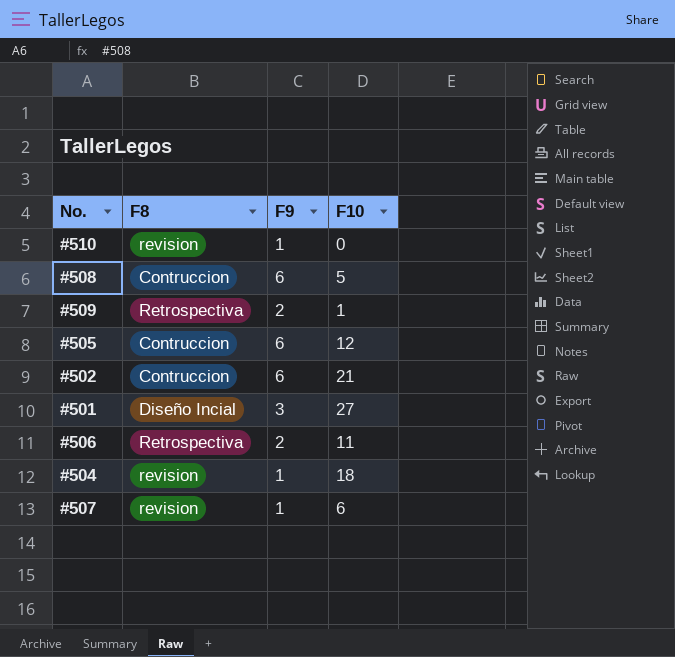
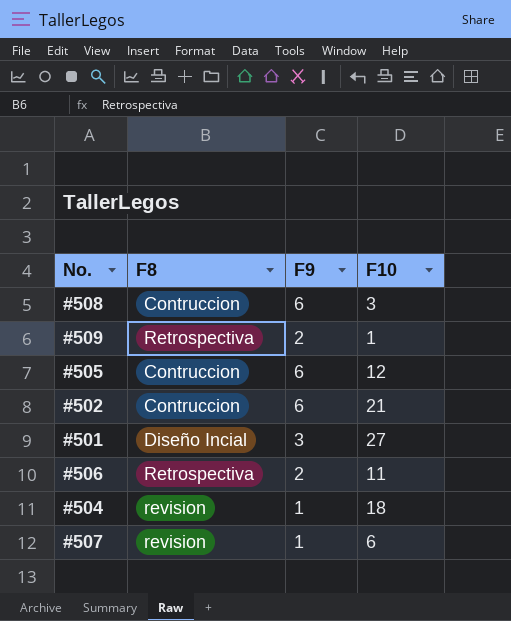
row #510: revision | 1 | 0 -> none
#508 | F10: 5 -> 3

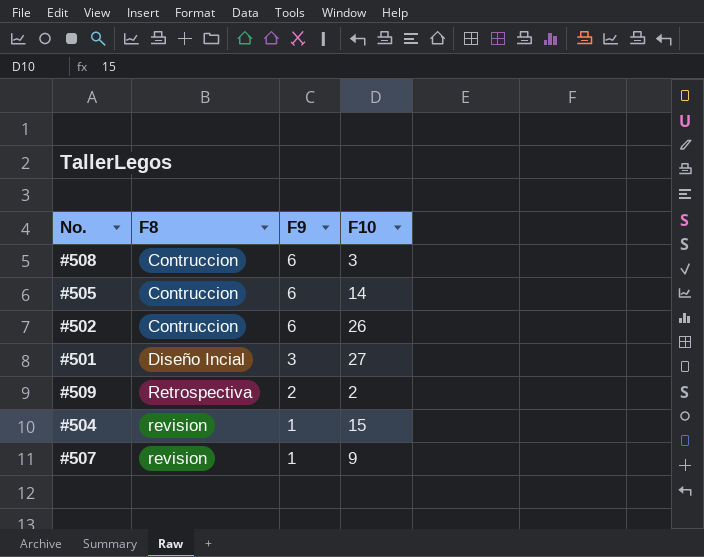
row order: none -> F8 ascending
row #506: Retrospectiva | 2 | 11 -> none
#505 | F10: 12 -> 14
#502 | F10: 21 -> 26
#509 | F10: 1 -> 2
#504 | F10: 18 -> 15
#507 | F10: 6 -> 9

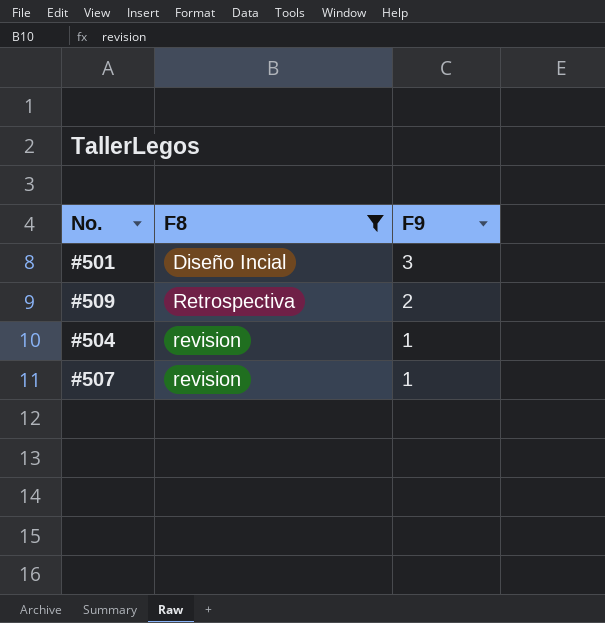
filter: none -> F8 != Contruccion
column F10 | position: 4 -> none

